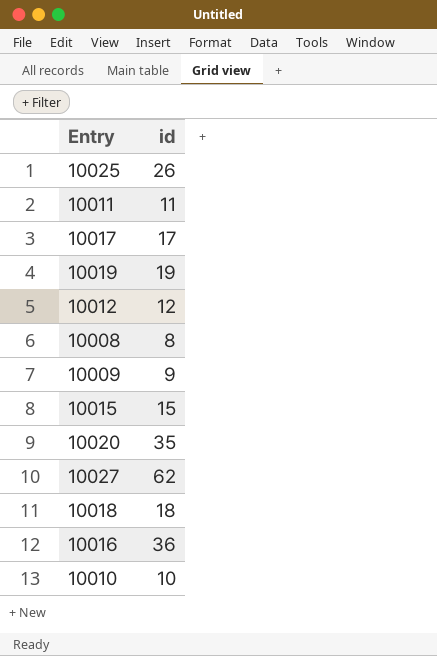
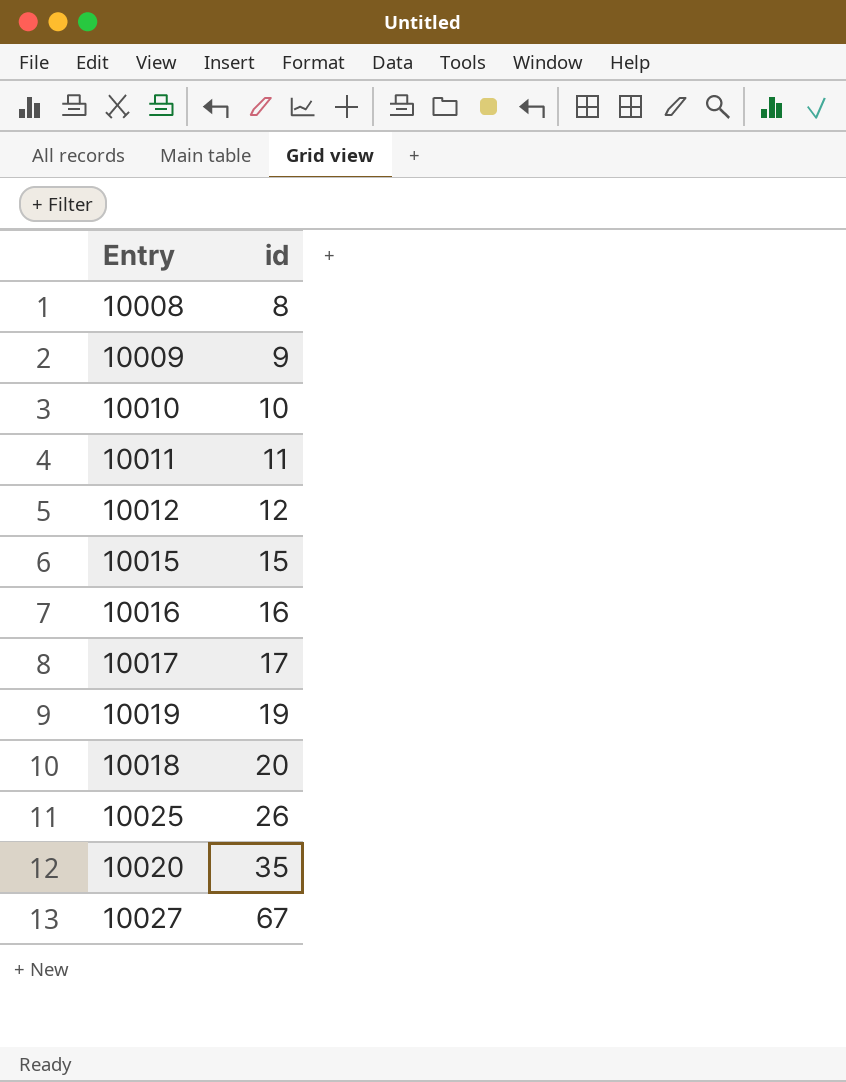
row order: none -> id ascending
10016 | id: 36 -> 16
10018 | id: 18 -> 20
10027 | id: 62 -> 67

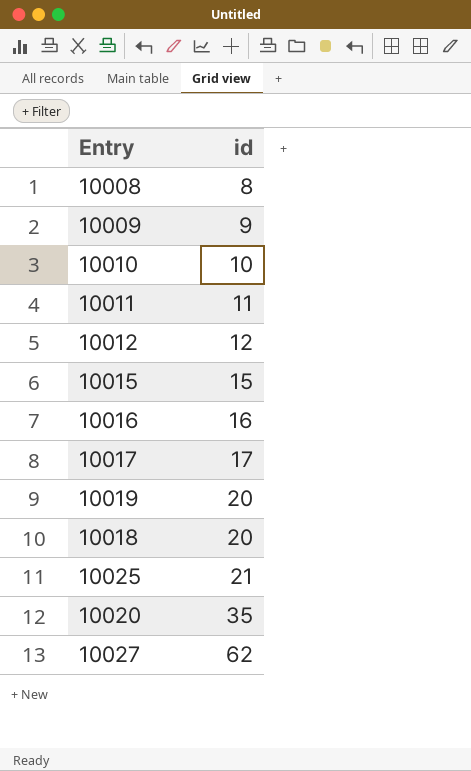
10019 | id: 19 -> 20
10025 | id: 26 -> 21
10027 | id: 67 -> 62

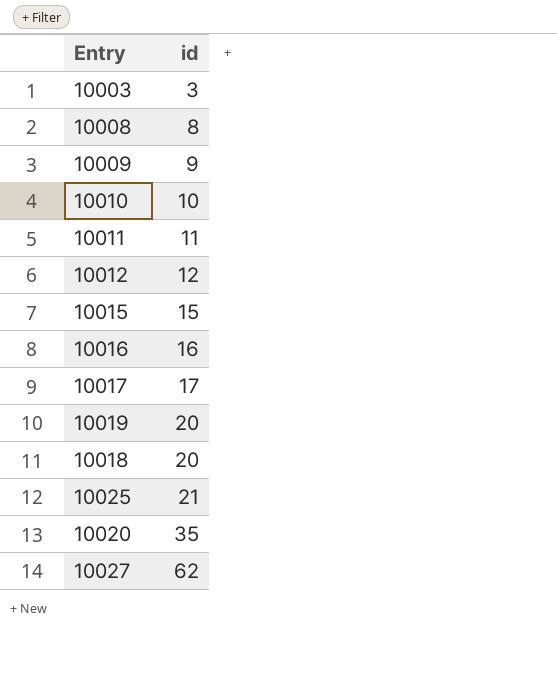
row 10003: none -> 3

